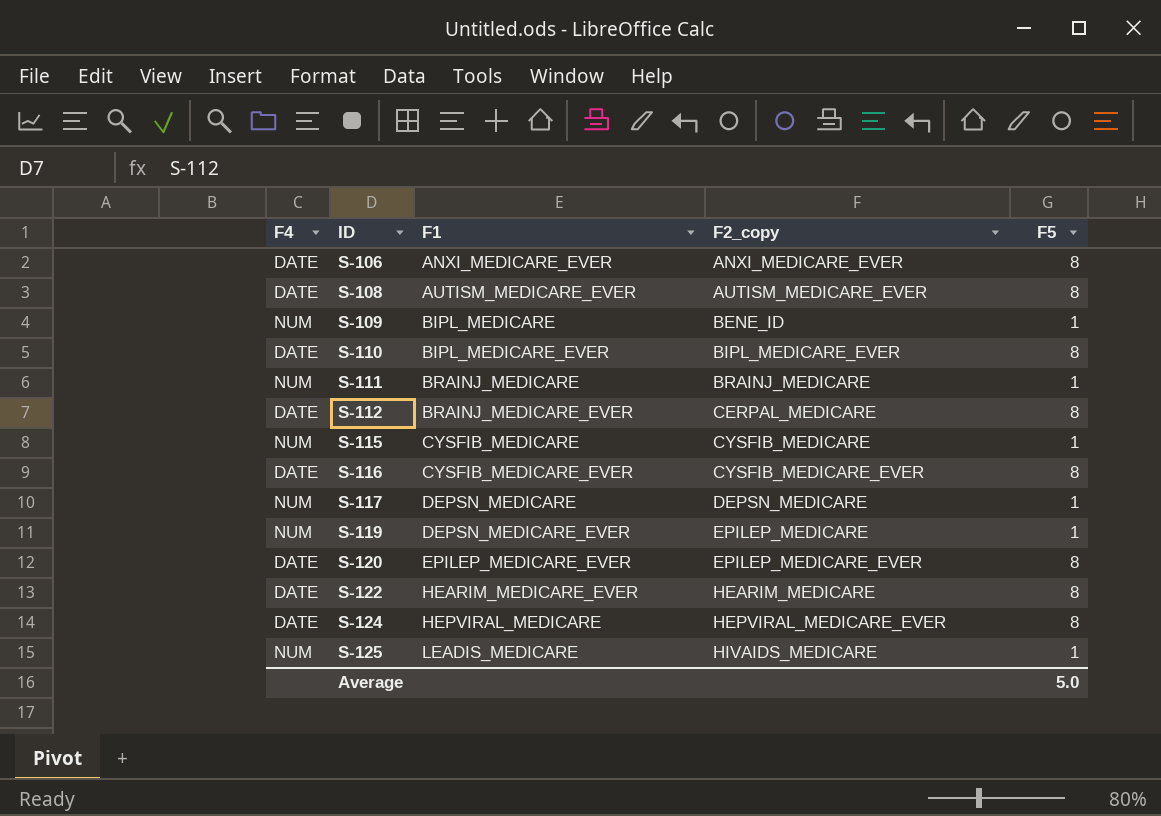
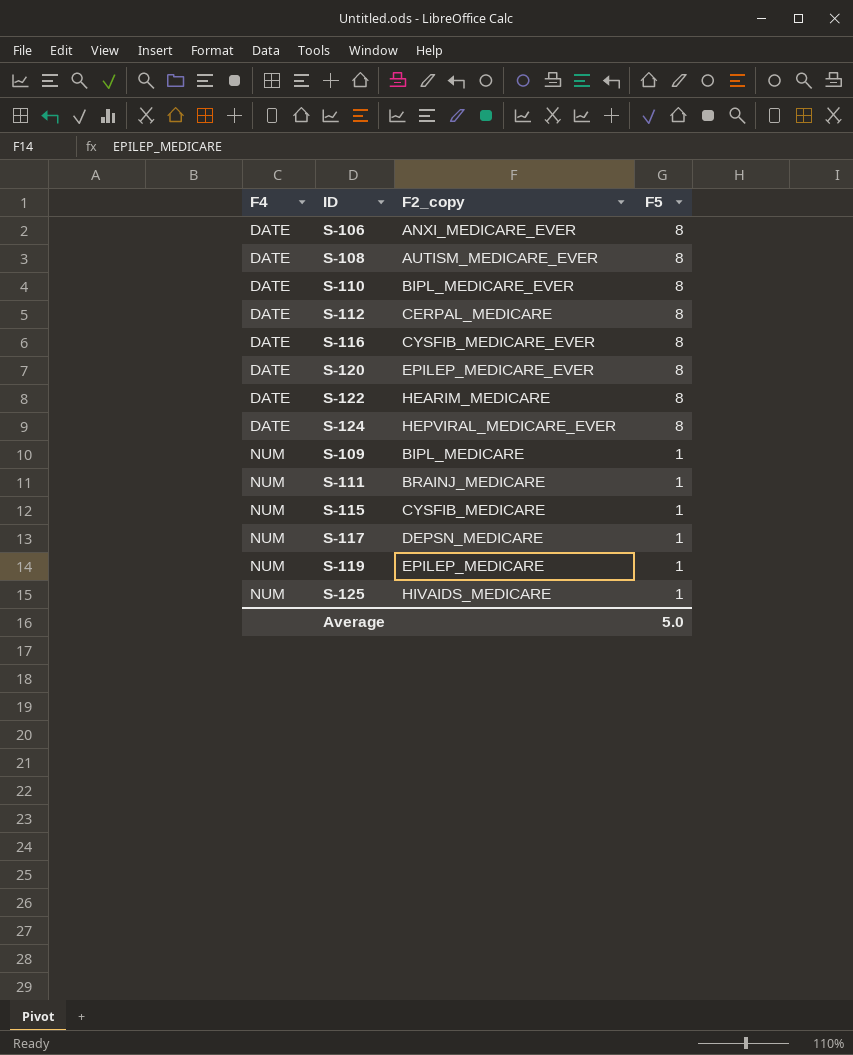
row order: ID ascending -> F4 ascending
column F1 | position: 3 -> none
S-109 | F2_copy: BENE_ID -> BIPL_MEDICARE

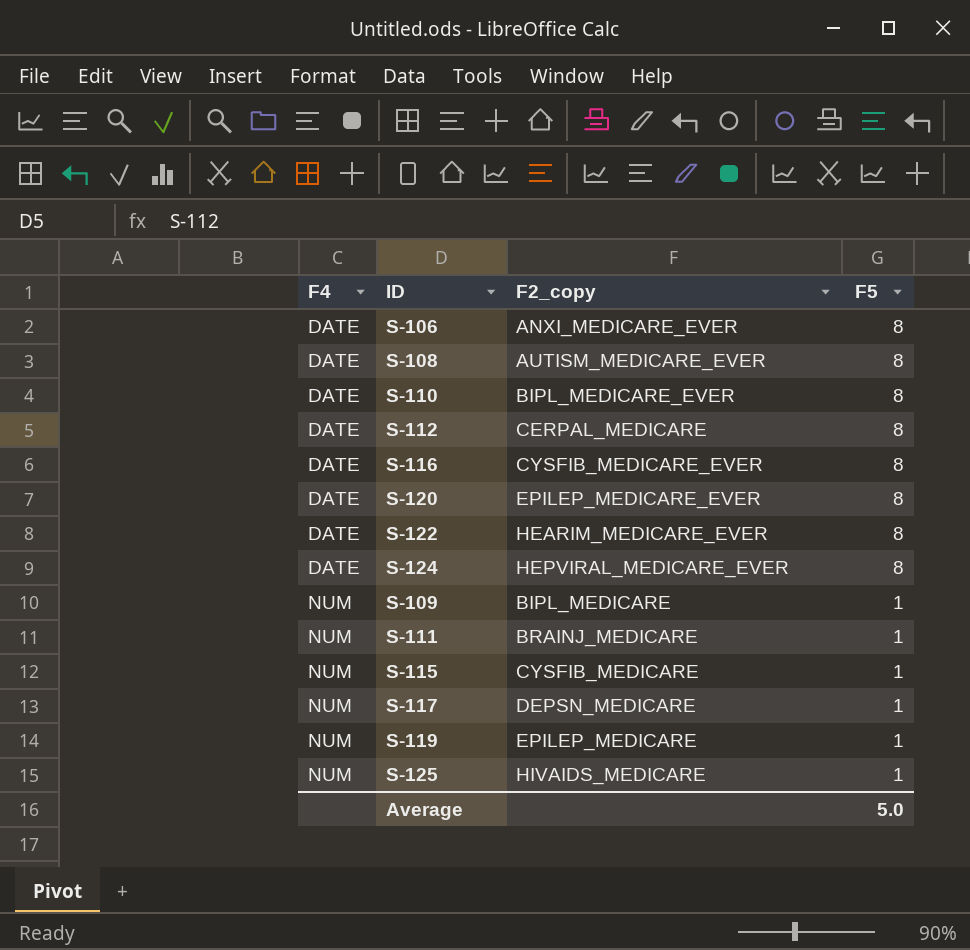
S-122 | F2_copy: HEARIM_MEDICARE -> HEARIM_MEDICARE_EVER

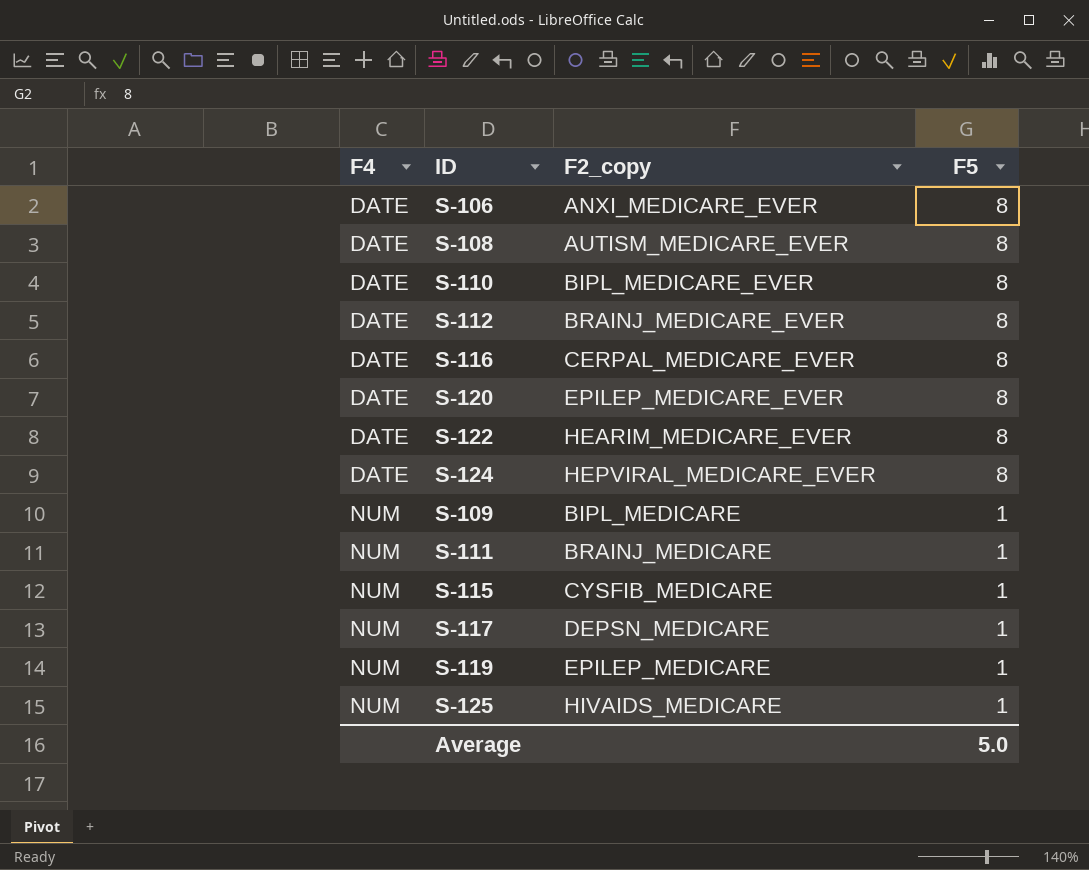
S-112 | F2_copy: CERPAL_MEDICARE -> BRAINJ_MEDICARE_EVER
S-116 | F2_copy: CYSFIB_MEDICARE_EVER -> CERPAL_MEDICARE_EVER

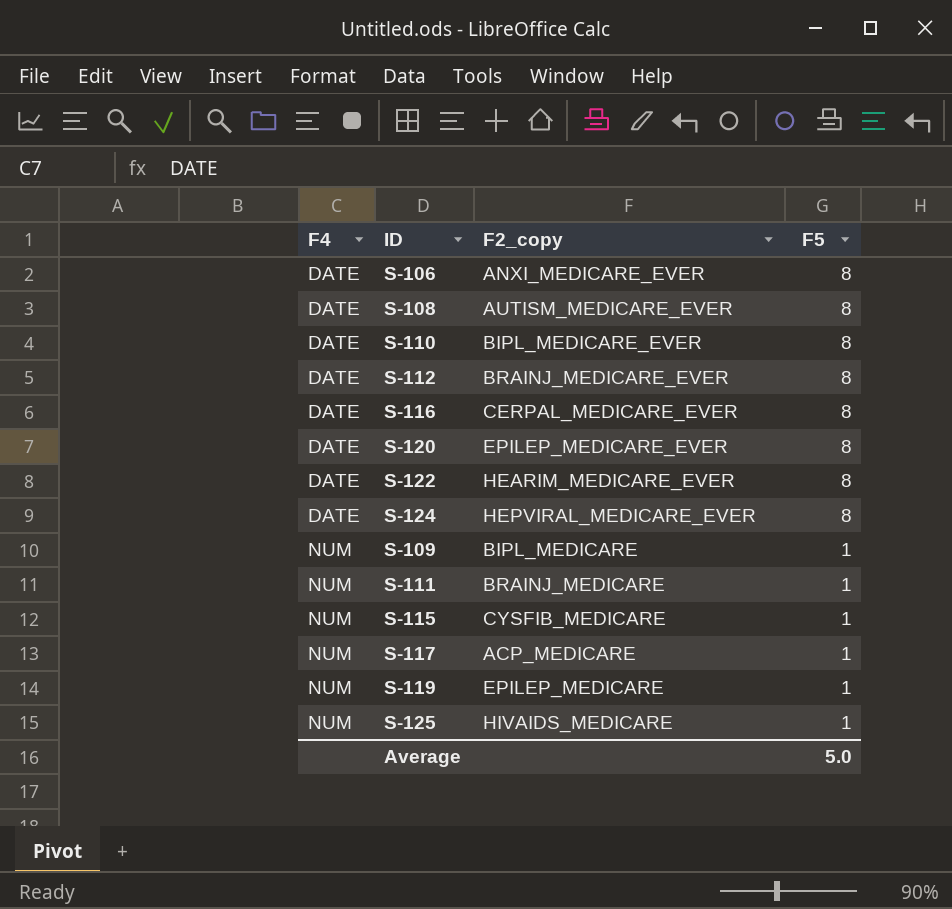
S-117 | F2_copy: DEPSN_MEDICARE -> ACP_MEDICARE

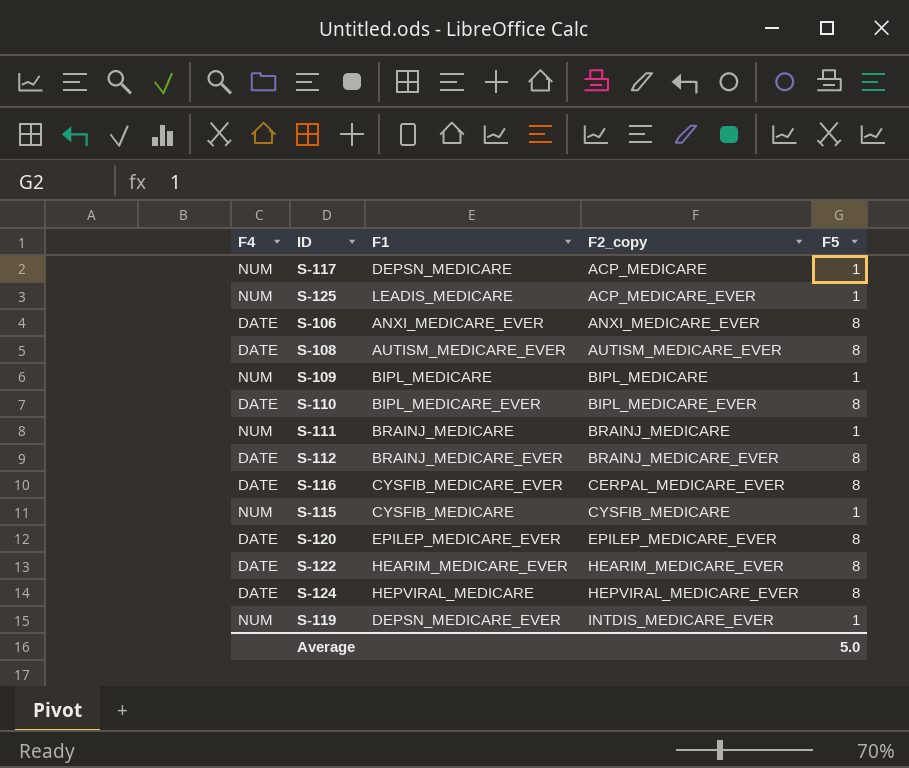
row order: F4 ascending -> F2_copy ascending
column F1 | position: none -> 3
S-125 | F2_copy: HIVAIDS_MEDICARE -> ACP_MEDICARE_EVER
S-119 | F2_copy: EPILEP_MEDICARE -> INTDIS_MEDICARE_EVER

